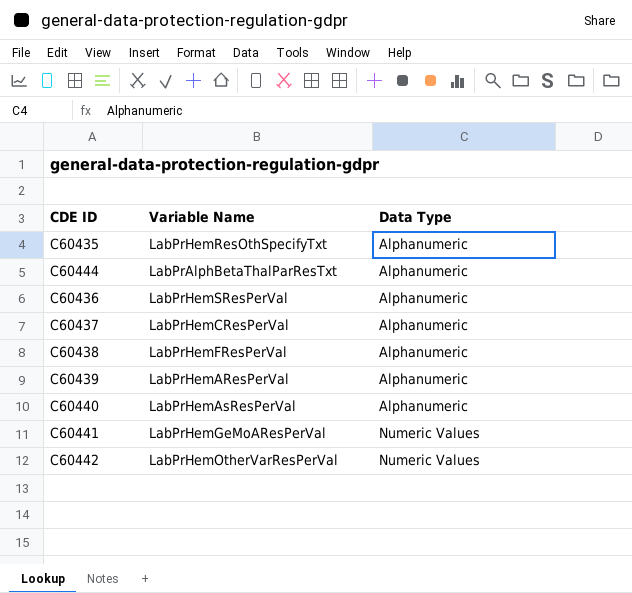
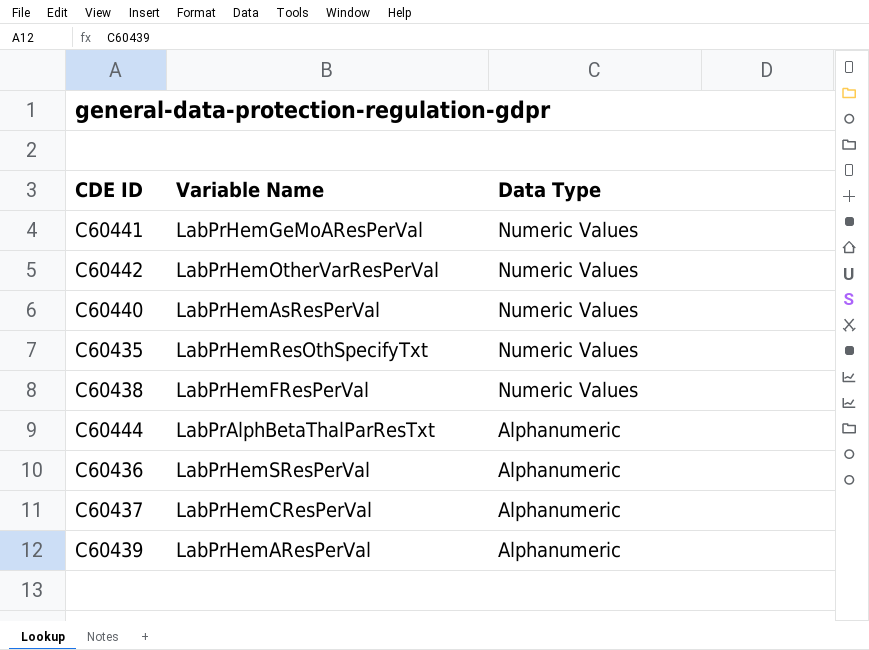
row order: Data Type ascending -> Data Type descending
C60440 | Data Type: Alphanumeric -> Numeric Values
C60435 | Data Type: Alphanumeric -> Numeric Values
C60438 | Data Type: Alphanumeric -> Numeric Values

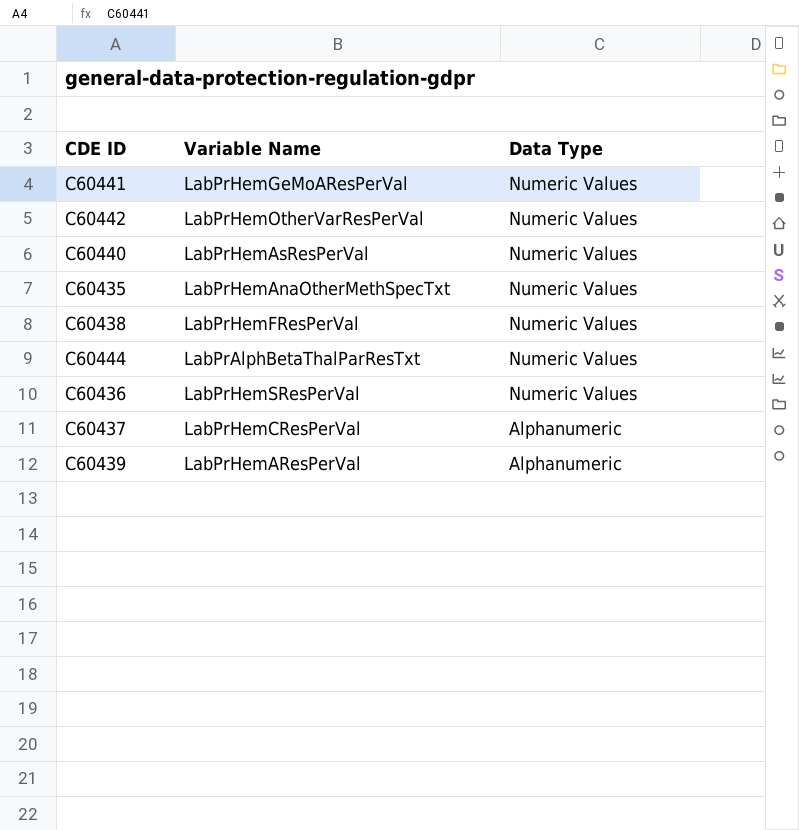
C60435 | Variable Name: LabPrHemResOthSpecifyTxt -> LabPrHemAnaOtherMethSpecTxt
C60444 | Data Type: Alphanumeric -> Numeric Values
C60436 | Data Type: Alphanumeric -> Numeric Values

